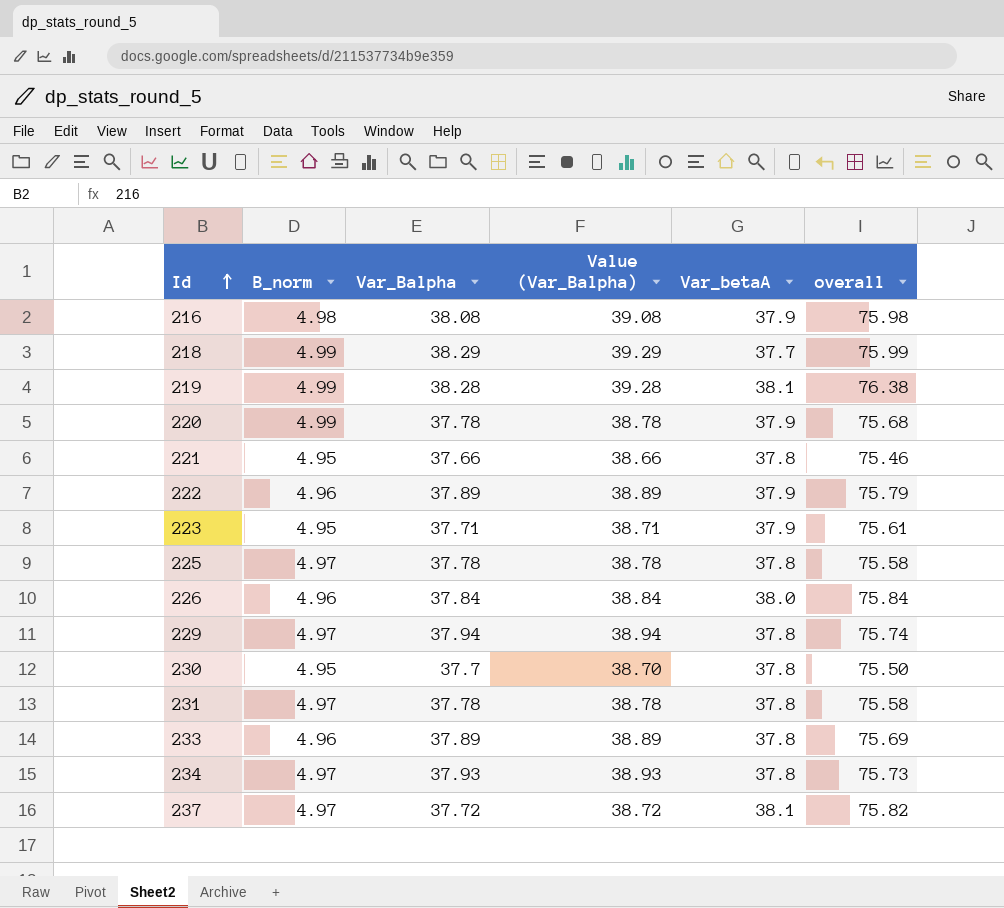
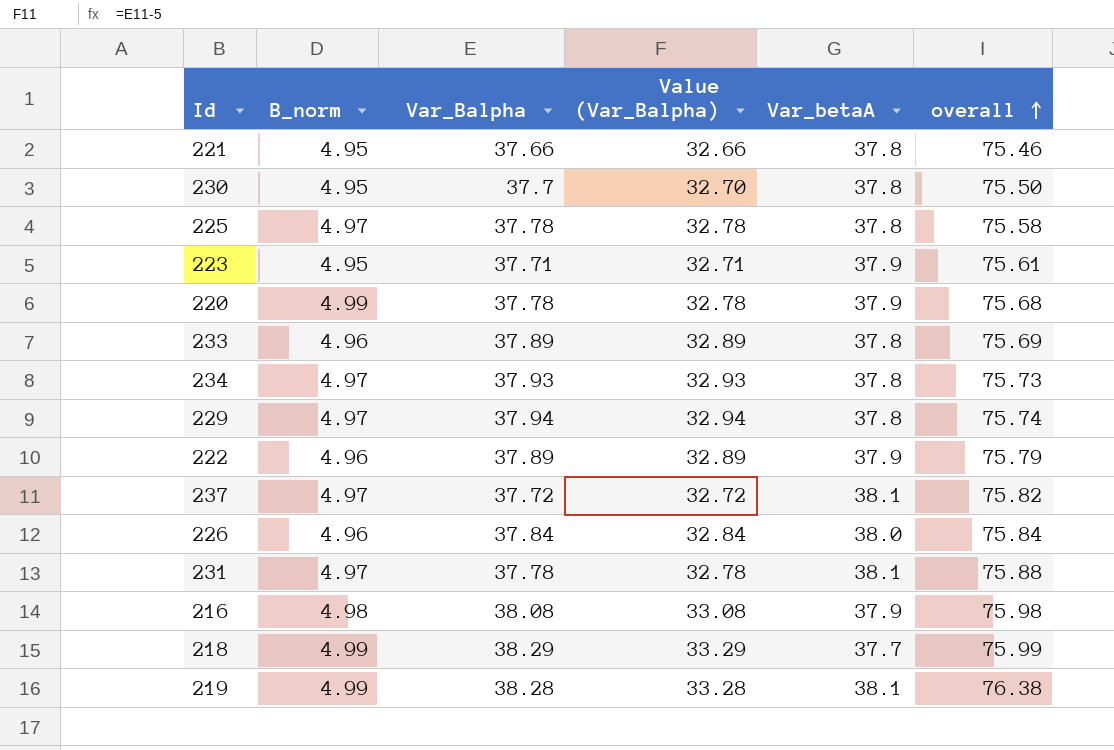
row order: Id ascending -> overall ascending
column Value (Var_Balpha) | formula: [Var_Balpha] + 1 -> [Var_Balpha] - 5
231 | Var_betaA: 37.8 -> 38.1
231 | overall: 75.58 -> 75.88

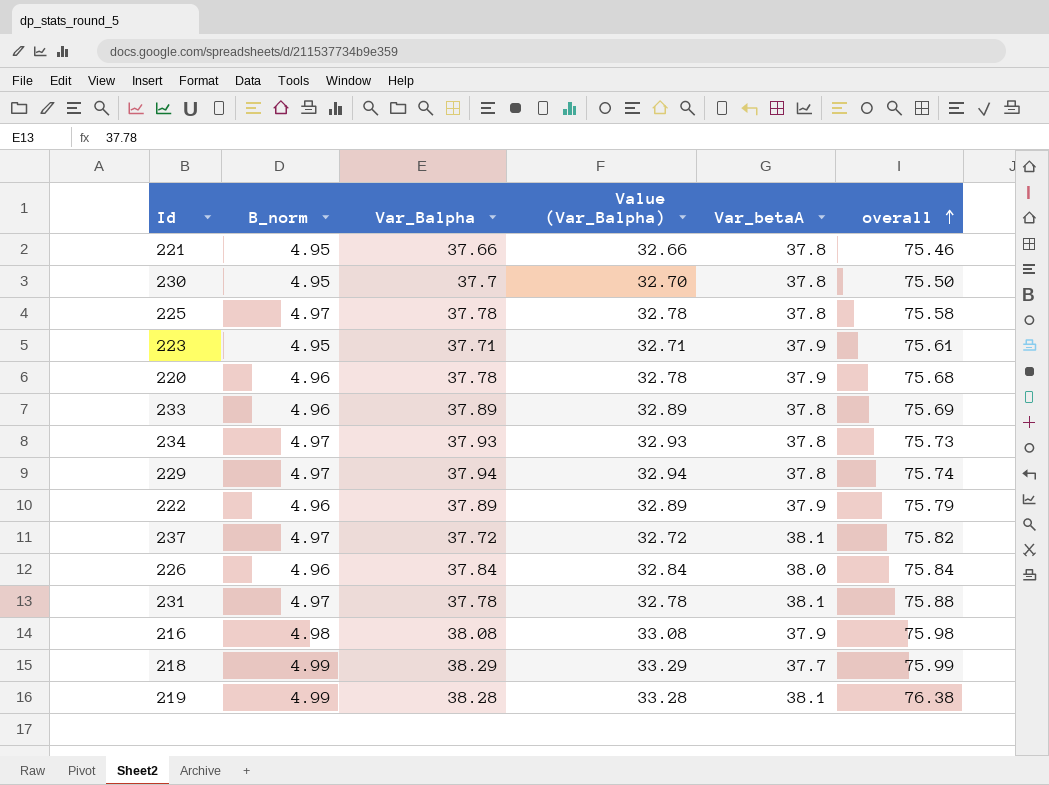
220 | B_norm: 4.99 -> 4.96

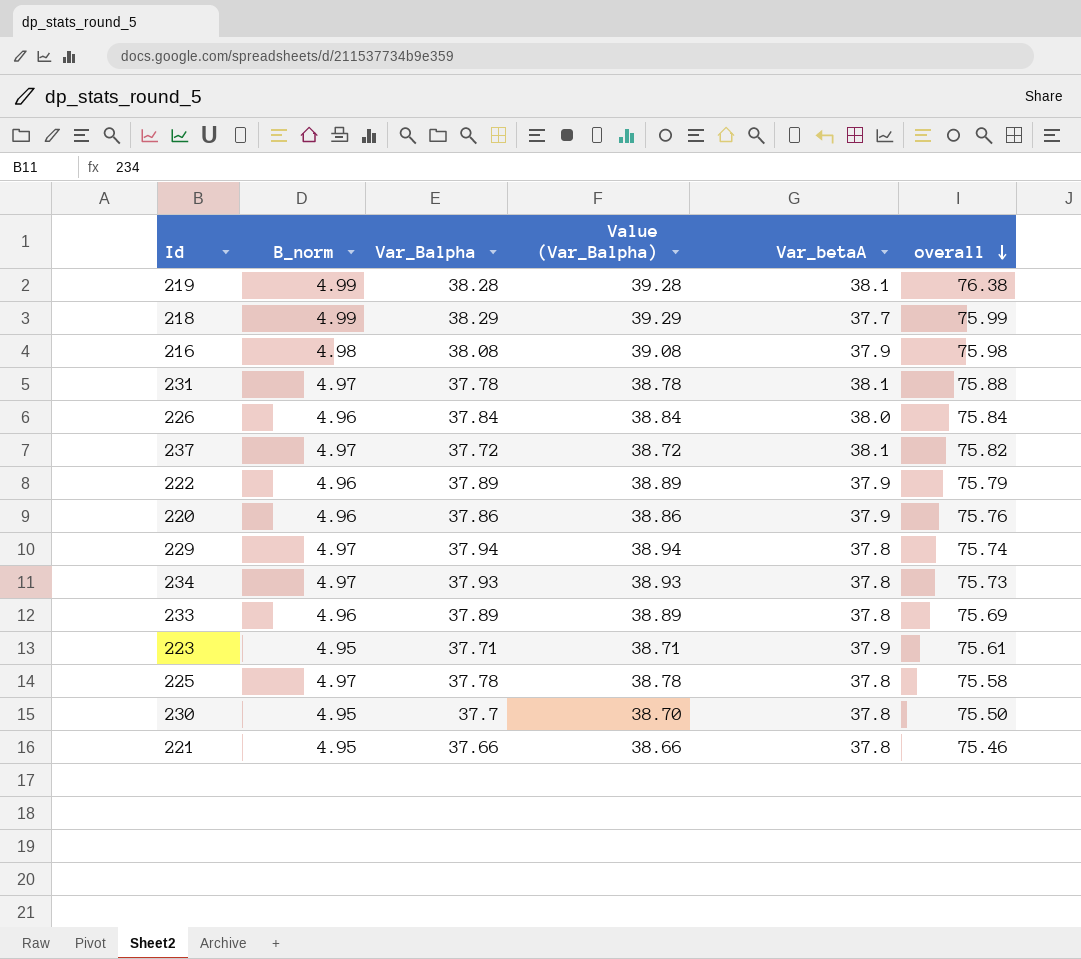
row order: overall ascending -> overall descending
column Value (Var_Balpha) | formula: [Var_Balpha] - 5 -> [Var_Balpha] + 1
220 | Var_Balpha: 37.78 -> 37.86
220 | overall: 75.68 -> 75.76

